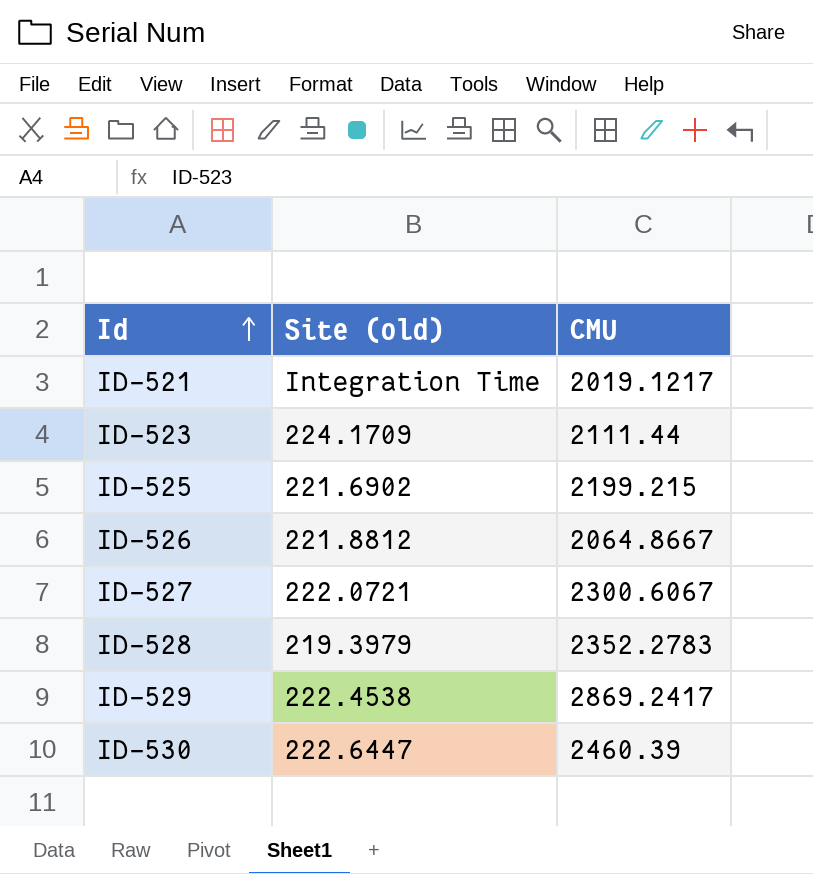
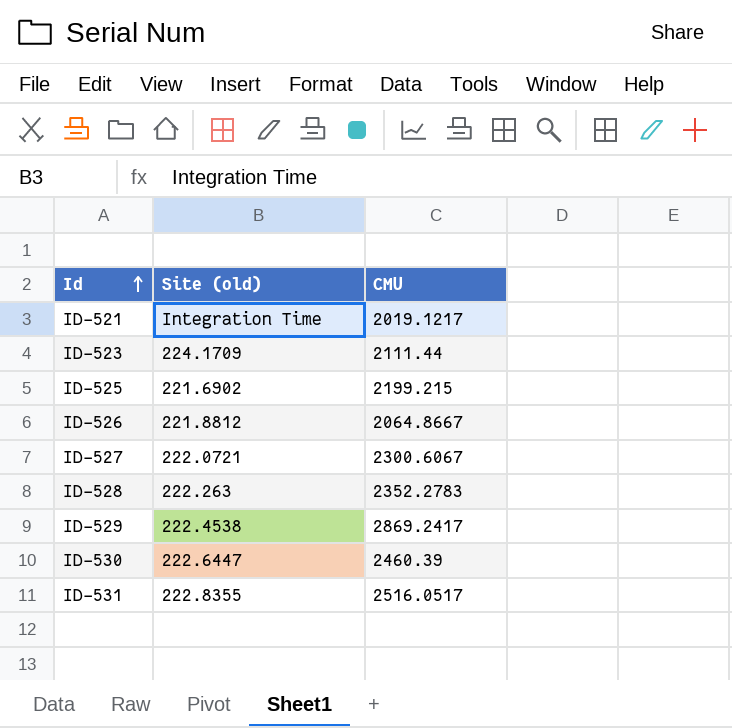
ID-528 | Site (old): 219.3979 -> 222.263
row ID-531: none -> 222.8355 | 2516.0517

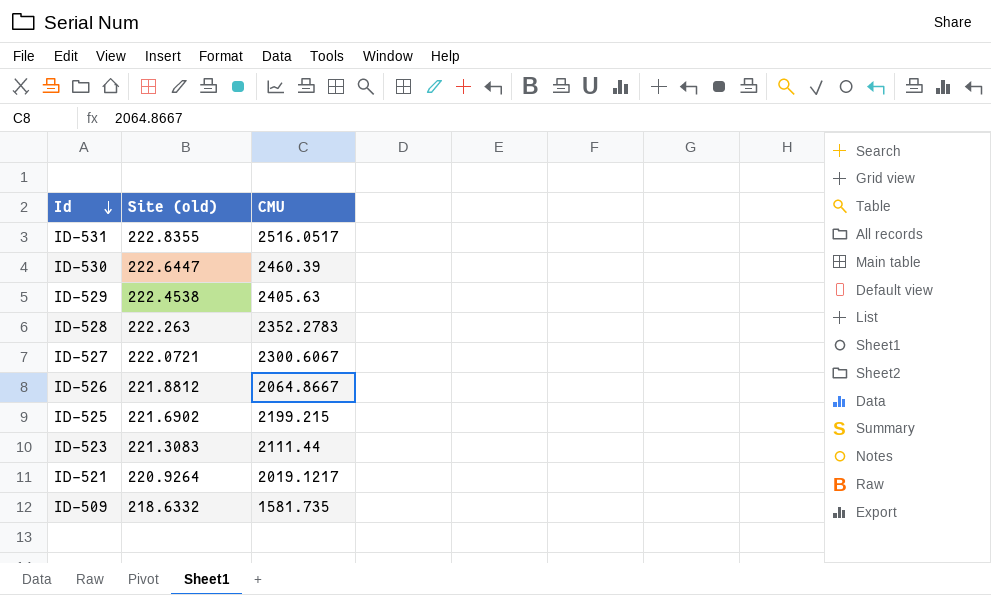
row order: Id ascending -> Id descending
ID-529 | CMU: 2869.2417 -> 2405.63
ID-523 | Site (old): 224.1709 -> 221.3083
ID-521 | Site (old): Integration Time -> 220.9264
row ID-509: none -> 218.6332 | 1581.735

